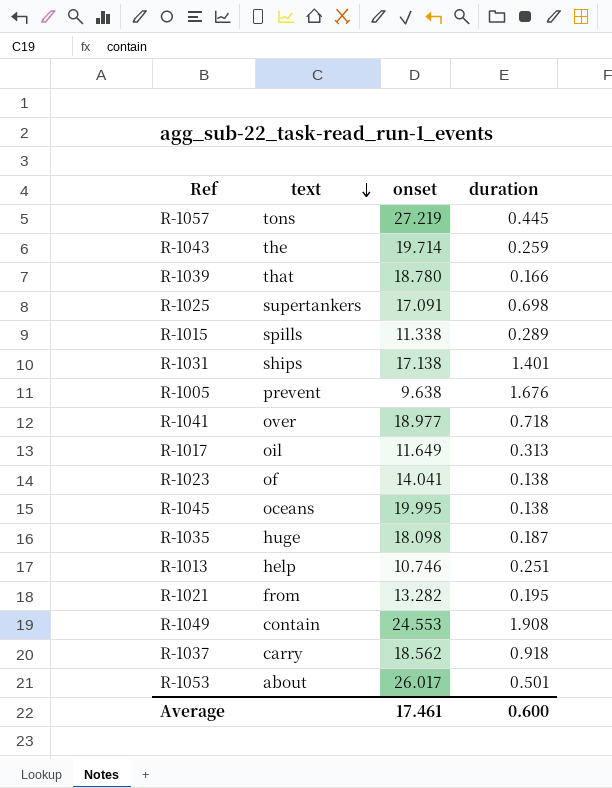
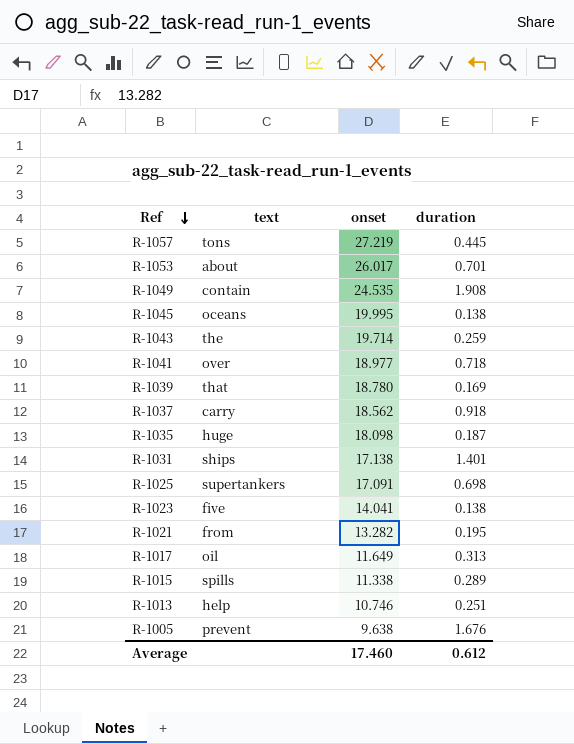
row order: text descending -> Ref descending
R-1053 | duration: 0.501 -> 0.701
R-1049 | onset: 24.553 -> 24.535
R-1039 | duration: 0.166 -> 0.169
R-1023 | text: of -> five
Average | onset: 17.461 -> 17.460
Average | duration: 0.600 -> 0.612

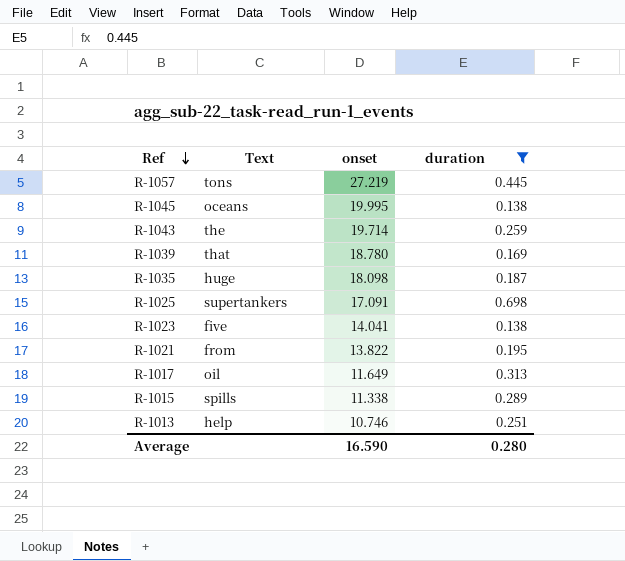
filter: none -> duration <= 0.698
column name: text -> Text
R-1021 | onset: 13.282 -> 13.822
Average | onset: 17.460 -> 16.590
Average | duration: 0.612 -> 0.280

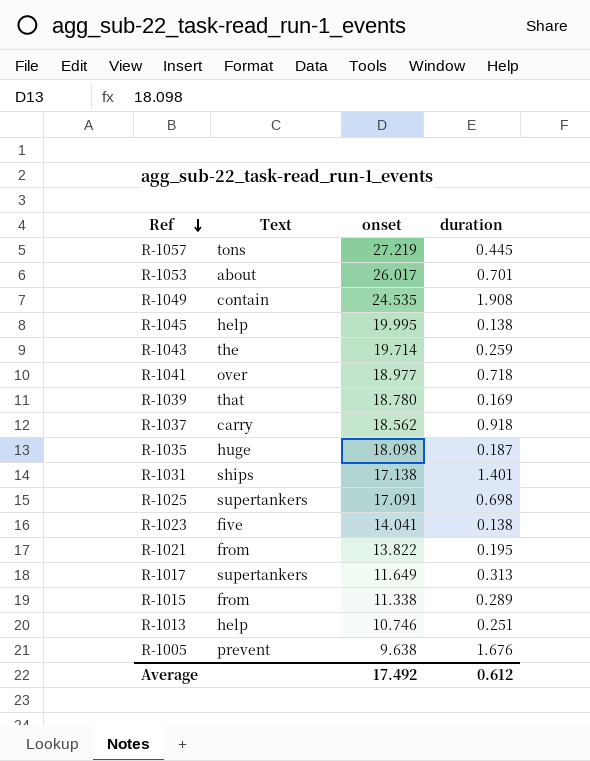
filter: duration <= 0.698 -> none
R-1045 | Text: oceans -> help
R-1017 | Text: oil -> supertankers
R-1015 | Text: spills -> from
Average | onset: 16.590 -> 17.492
Average | duration: 0.280 -> 0.612

